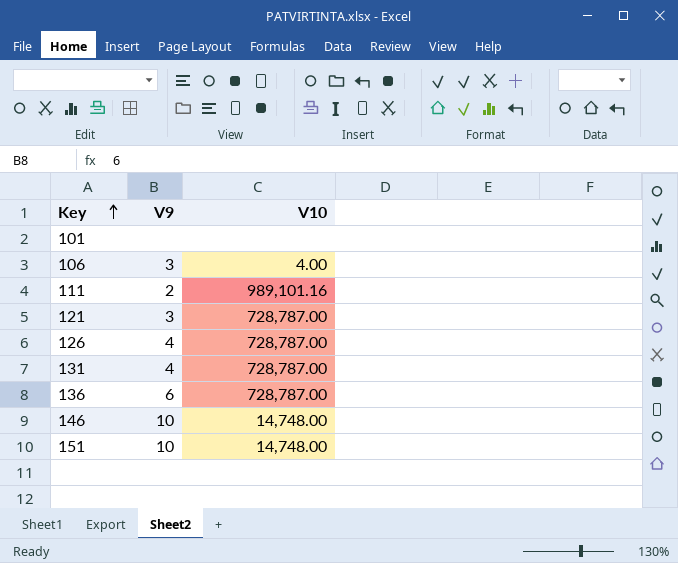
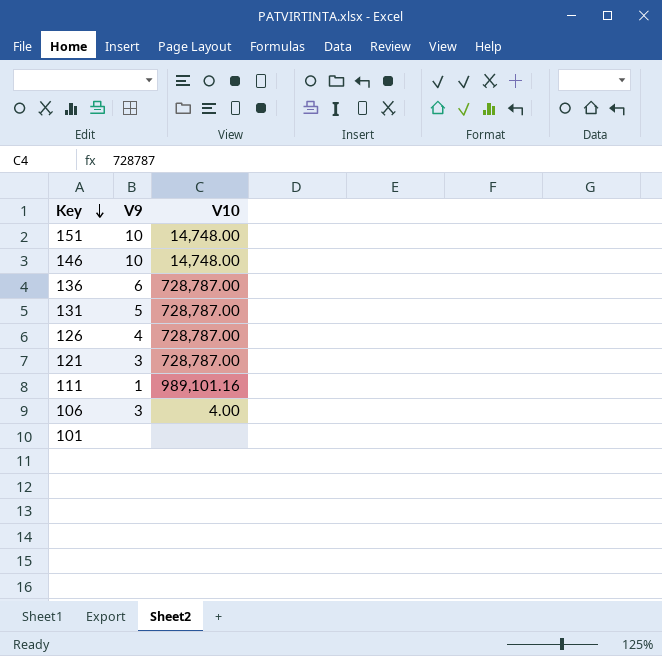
row order: Key ascending -> Key descending
131 | V9: 4 -> 5
111 | V9: 2 -> 1

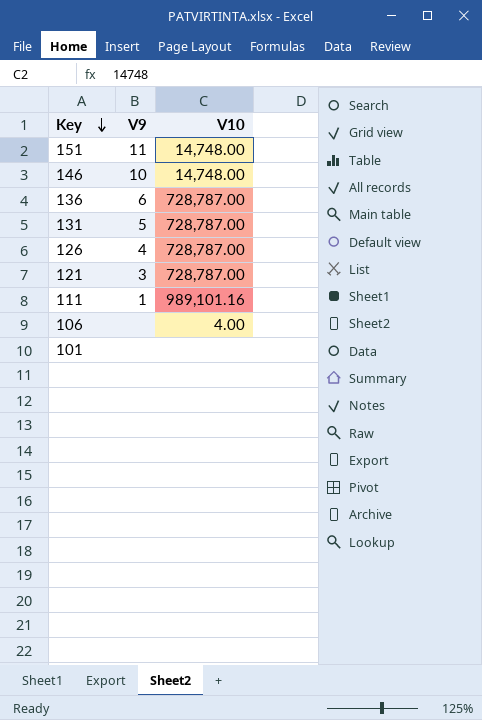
151 | V9: 10 -> 11
106 | V9: 3 -> none

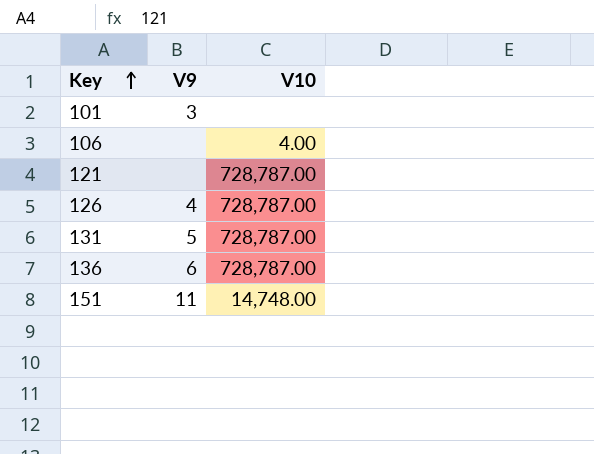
row order: Key descending -> Key ascending
row 146: 10 | 14,748.00 -> none
row 111: 1 | 989,101.16 -> none
101 | V9: none -> 3
121 | V9: 3 -> none

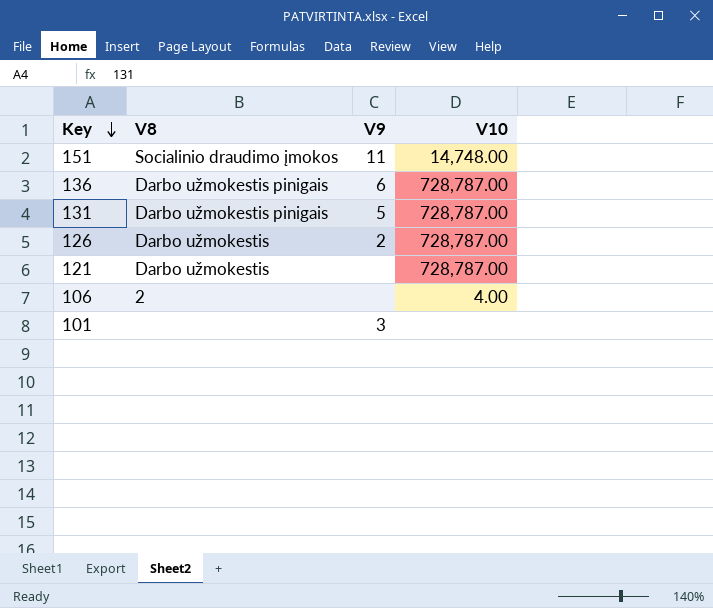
row order: Key ascending -> Key descending
column V8 | position: none -> 2
126 | V9: 4 -> 2

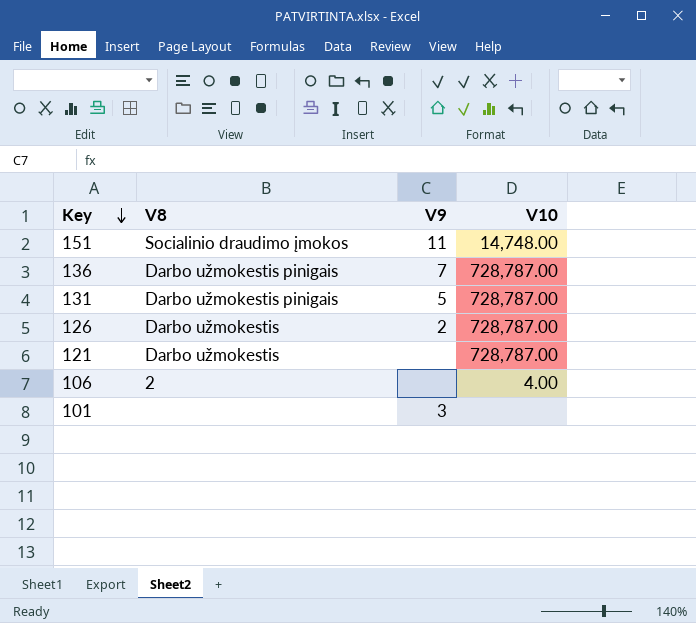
136 | V9: 6 -> 7

